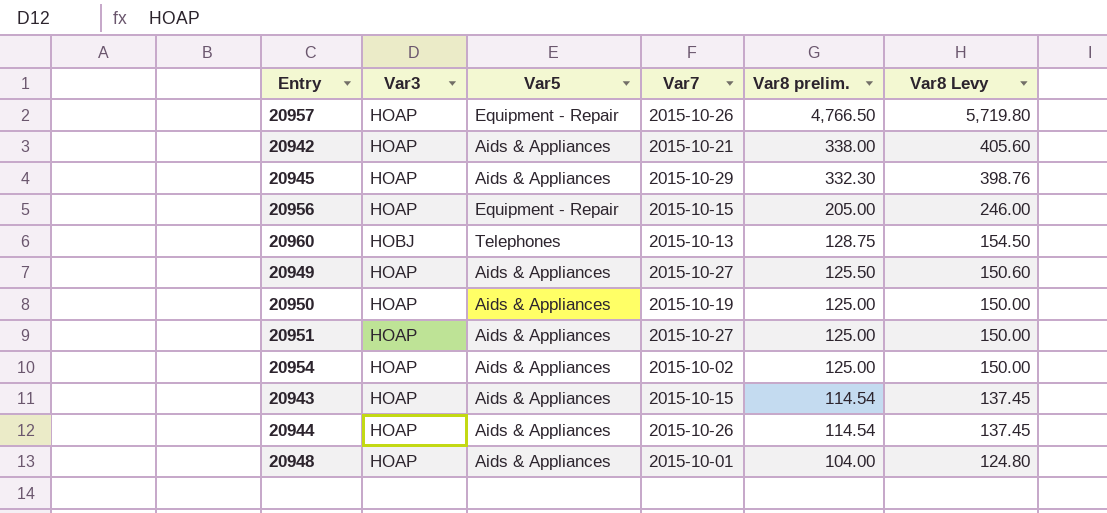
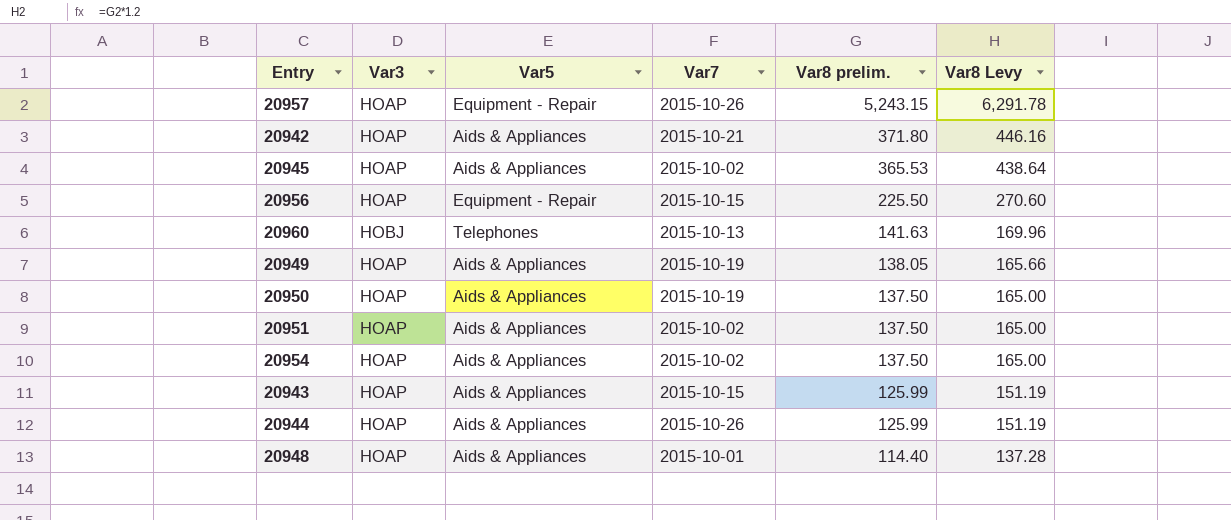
20957 | Var8 prelim.: 4,766.50 -> 5,243.15
20957 | Var8 Levy: 5,719.80 -> 6,291.78
20942 | Var8 prelim.: 338.00 -> 371.80
20942 | Var8 Levy: 405.60 -> 446.16
20945 | Var7: 2015-10-29 -> 2015-10-02
20945 | Var8 prelim.: 332.30 -> 365.53
20945 | Var8 Levy: 398.76 -> 438.64
20956 | Var8 prelim.: 205.00 -> 225.50
20956 | Var8 Levy: 246.00 -> 270.60
20960 | Var8 prelim.: 128.75 -> 141.63
20960 | Var8 Levy: 154.50 -> 169.96
20949 | Var7: 2015-10-27 -> 2015-10-19
20949 | Var8 prelim.: 125.50 -> 138.05
20949 | Var8 Levy: 150.60 -> 165.66
20950 | Var8 prelim.: 125.00 -> 137.50
20950 | Var8 Levy: 150.00 -> 165.00
20951 | Var7: 2015-10-27 -> 2015-10-02
20951 | Var8 prelim.: 125.00 -> 137.50
20951 | Var8 Levy: 150.00 -> 165.00
20954 | Var8 prelim.: 125.00 -> 137.50
20954 | Var8 Levy: 150.00 -> 165.00
20943 | Var8 prelim.: 114.54 -> 125.99
20943 | Var8 Levy: 137.45 -> 151.19
20944 | Var8 prelim.: 114.54 -> 125.99
20944 | Var8 Levy: 137.45 -> 151.19
20948 | Var8 prelim.: 104.00 -> 114.40
20948 | Var8 Levy: 124.80 -> 137.28

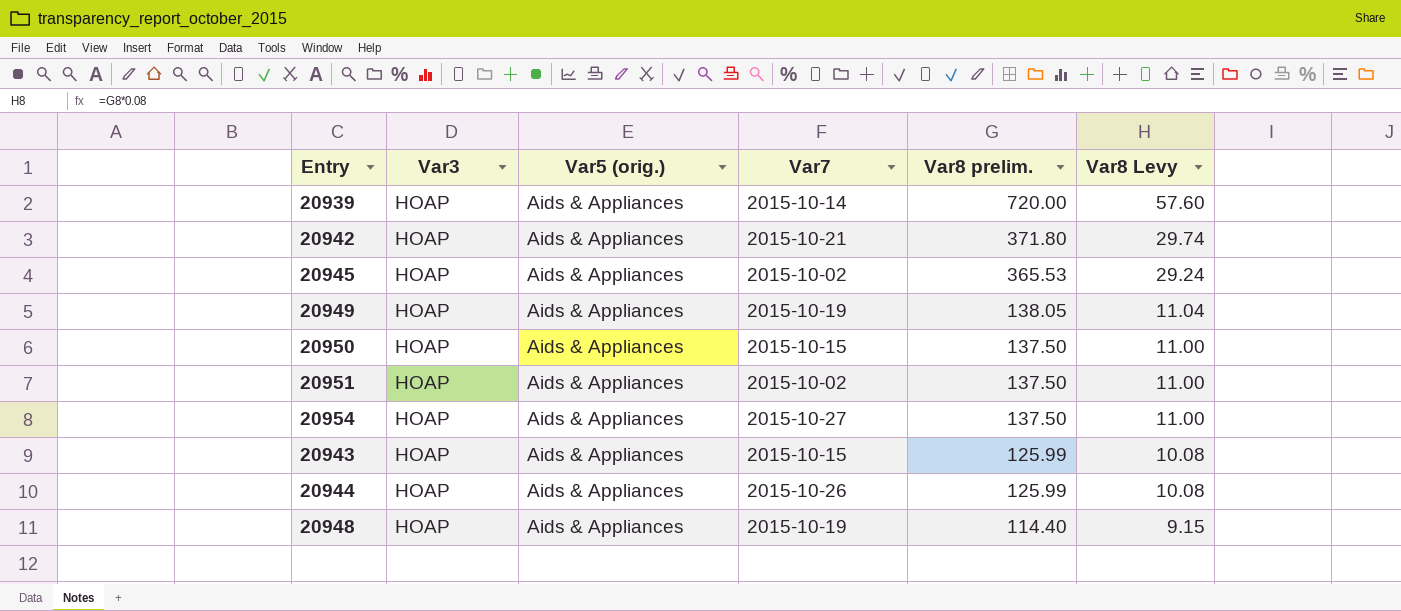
column name: Var5 -> Var5 (orig.)
column Var8 Levy | formula: [Var8 prelim.] * 1.2 -> [Var8 prelim.] * 0.08
row 20957: HOAP | Equipment - Repair | 2015-10-26 | 5,243.15 | 6,291.78 -> none
row 20956: HOAP | Equipment - Repair | 2015-10-15 | 225.50 | 270.60 -> none
row 20960: HOBJ | Telephones | 2015-10-13 | 141.63 | 169.96 -> none
row 20939: none -> HOAP | Aids & Appliances | 2015-10-14 | 720.00 | 57.60
20950 | Var7: 2015-10-19 -> 2015-10-15
20954 | Var7: 2015-10-02 -> 2015-10-27
20948 | Var7: 2015-10-01 -> 2015-10-19

